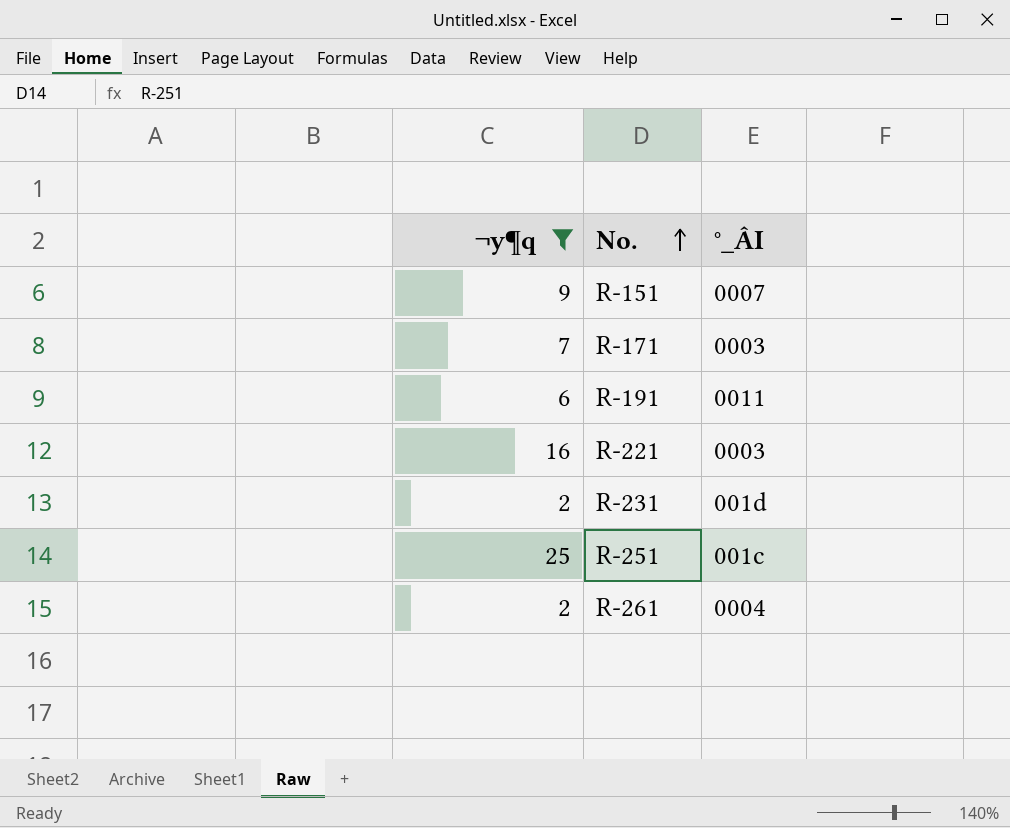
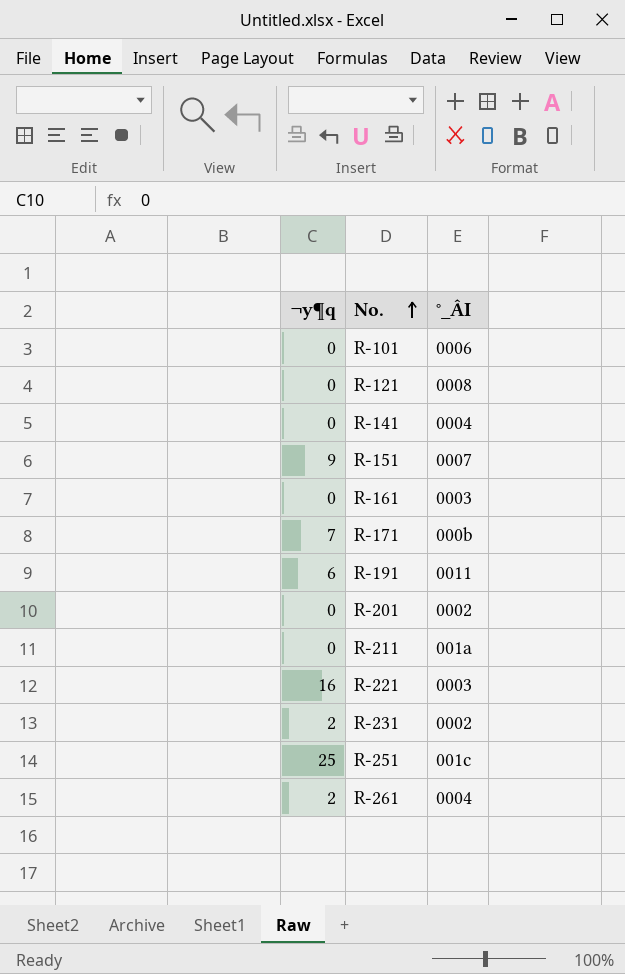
filter: ¬y¶q != 0 -> none
R-171 | °_ÂI: 0003 -> 000b
R-231 | °_ÂI: 001d -> 0002

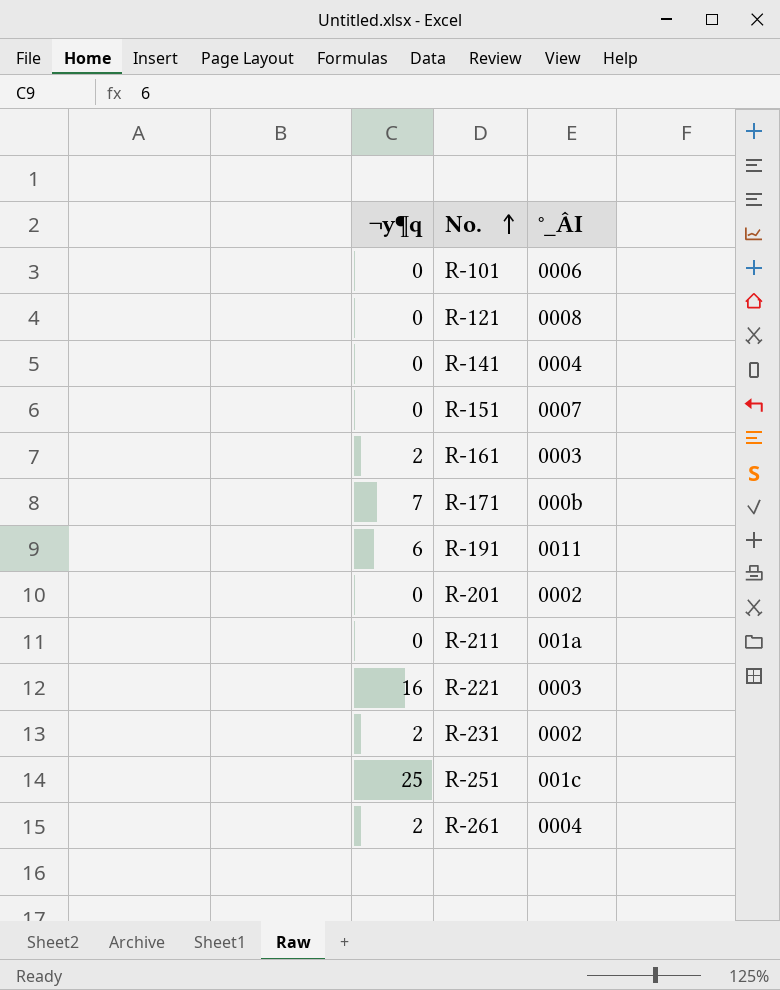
R-151 | ¬y¶q: 9 -> 0
R-161 | ¬y¶q: 0 -> 2

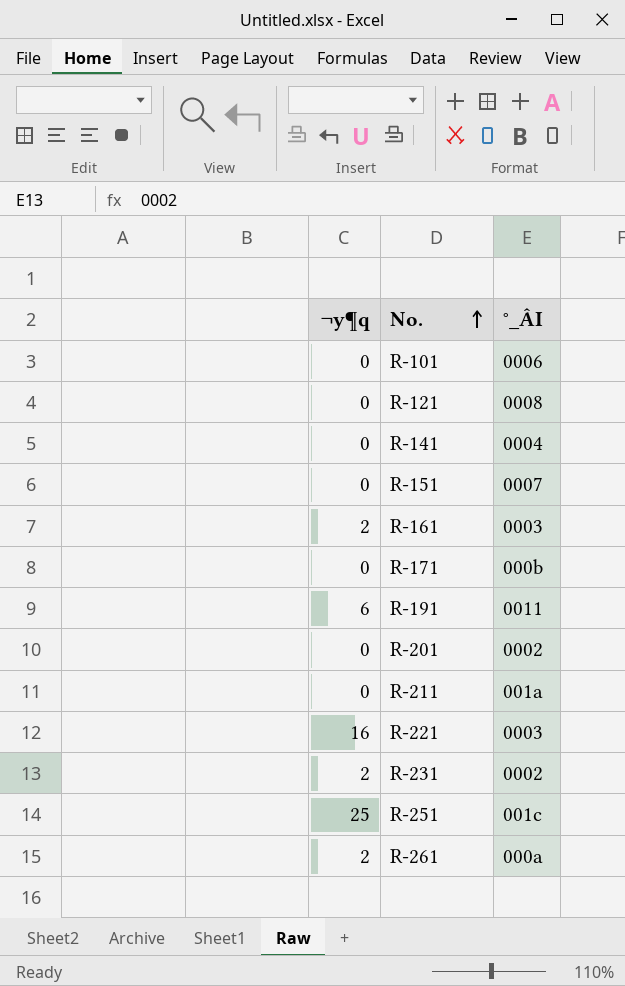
R-171 | ¬y¶q: 7 -> 0
R-261 | °_ÂI: 0004 -> 000a

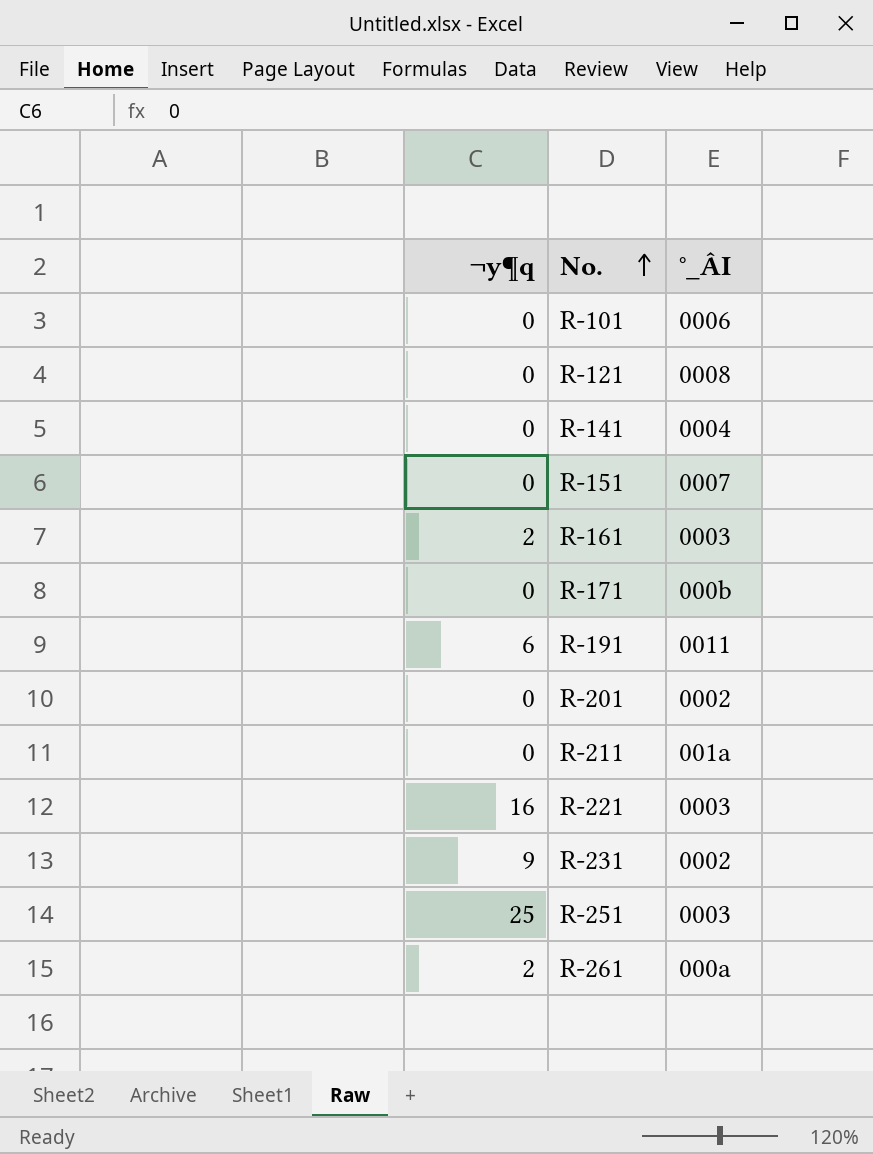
R-231 | ¬y¶q: 2 -> 9
R-251 | °_ÂI: 001c -> 0003

